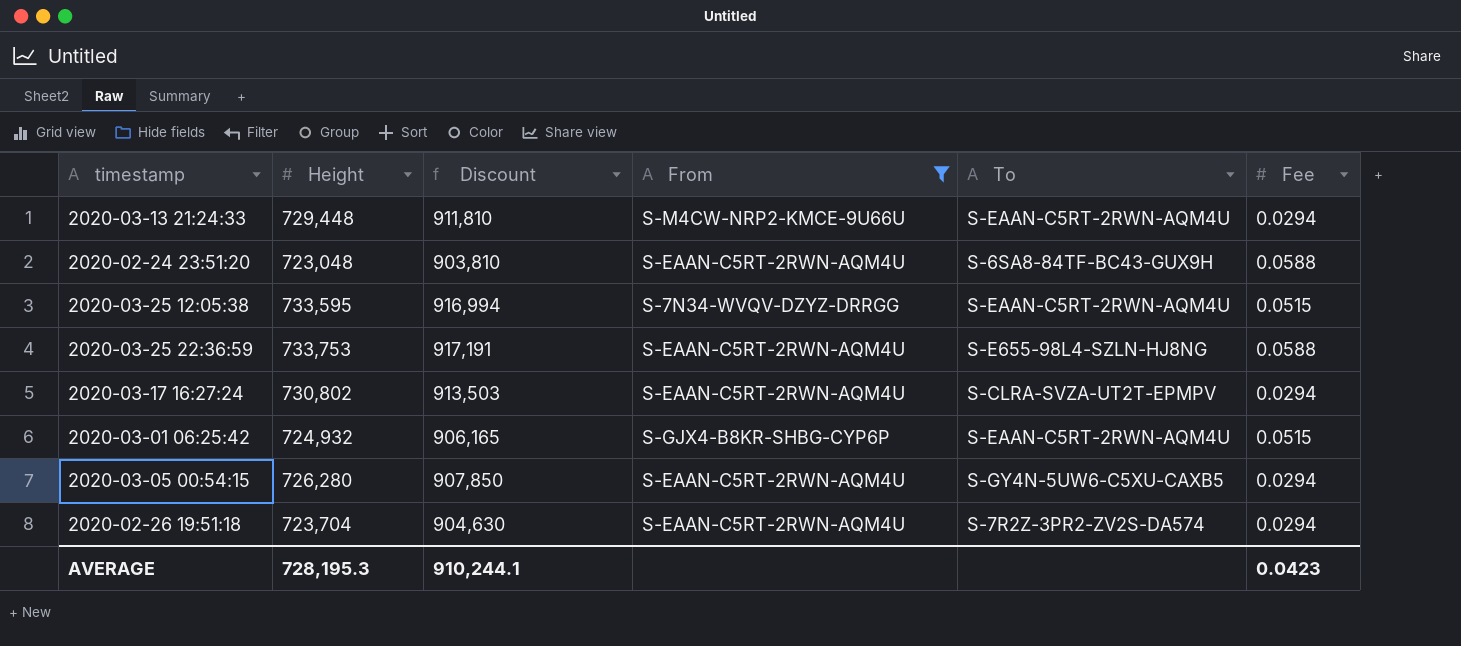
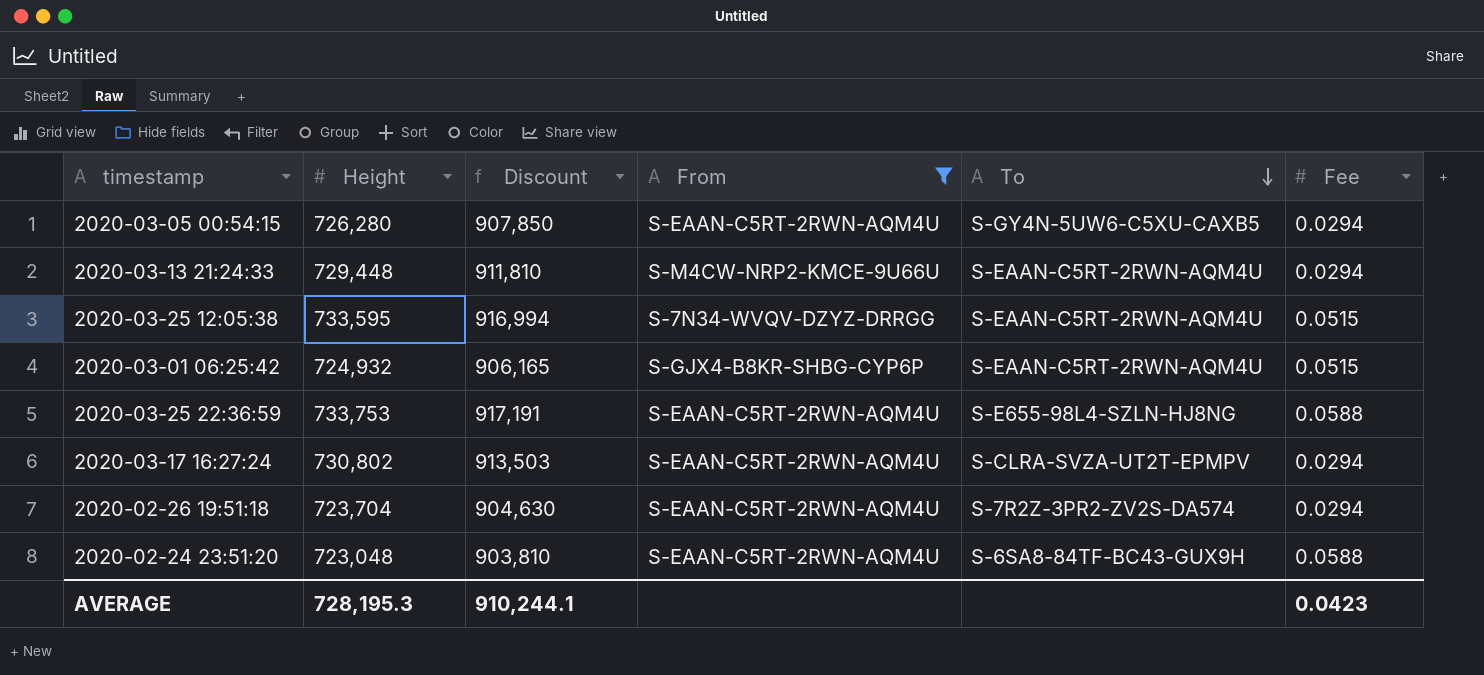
row order: none -> To descending

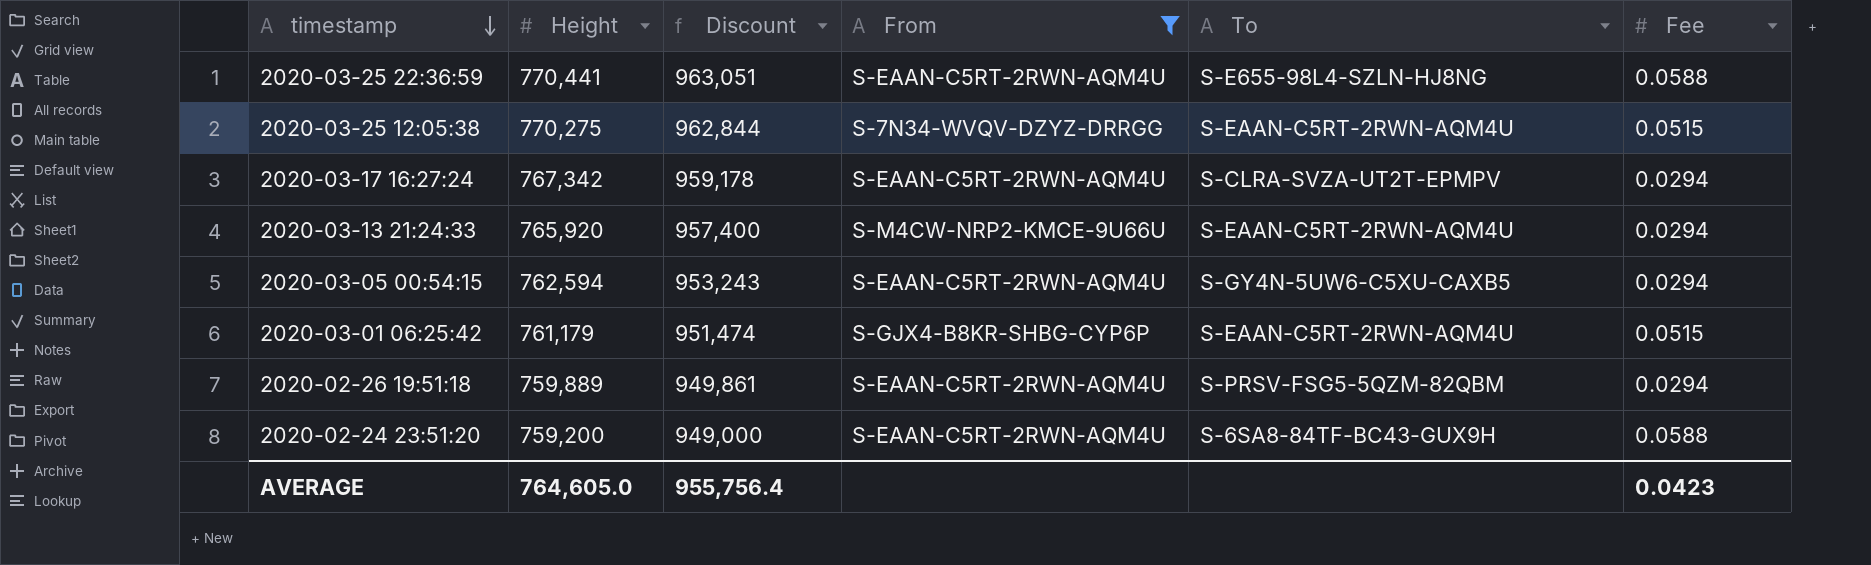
row order: To descending -> timestamp descending
2020-03-25 22:36:59 | Height: 733,753 -> 770,441
2020-03-25 22:36:59 | Discount: 917,191 -> 963,051
2020-03-25 12:05:38 | Height: 733,595 -> 770,275
2020-03-25 12:05:38 | Discount: 916,994 -> 962,844
2020-03-17 16:27:24 | Height: 730,802 -> 767,342
2020-03-17 16:27:24 | Discount: 913,503 -> 959,178
2020-03-13 21:24:33 | Height: 729,448 -> 765,920
2020-03-13 21:24:33 | Discount: 911,810 -> 957,400
2020-03-05 00:54:15 | Height: 726,280 -> 762,594
2020-03-05 00:54:15 | Discount: 907,850 -> 953,243
2020-03-01 06:25:42 | Height: 724,932 -> 761,179
2020-03-01 06:25:42 | Discount: 906,165 -> 951,474
2020-02-26 19:51:18 | Height: 723,704 -> 759,889
2020-02-26 19:51:18 | Discount: 904,630 -> 949,861
2020-02-26 19:51:18 | To: S-7R2Z-3PR2-ZV2S-DA574 -> S-PRSV-FSG5-5QZM-82QBM
2020-02-24 23:51:20 | Height: 723,048 -> 759,200
2020-02-24 23:51:20 | Discount: 903,810 -> 949,000
AVERAGE | Height: 728,195.3 -> 764,605.0
AVERAGE | Discount: 910,244.1 -> 955,756.4

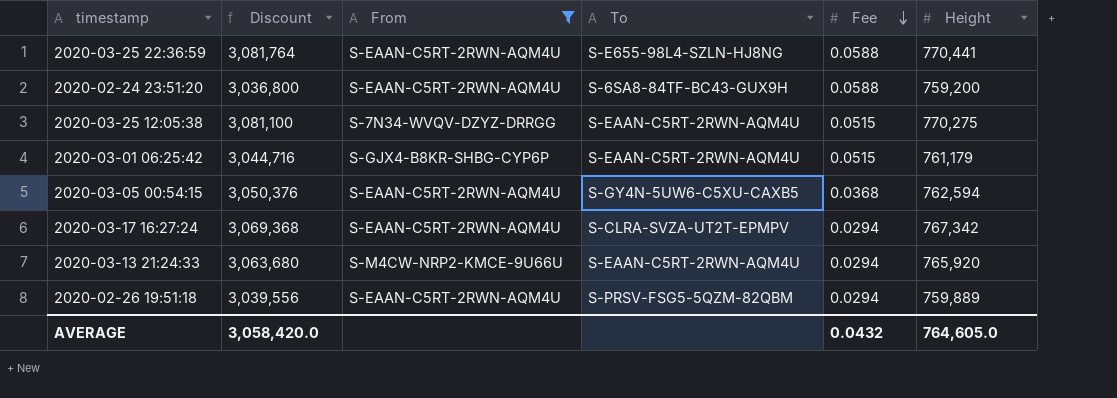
row order: timestamp descending -> Fee descending
column Discount | formula: [Height] * 1.25 -> [Height] * 4
column Height | position: 2 -> 6
2020-03-05 00:54:15 | Fee: 0.0294 -> 0.0368
AVERAGE | Discount: 955,756.4 -> 3,058,420.0
AVERAGE | Fee: 0.0423 -> 0.0432

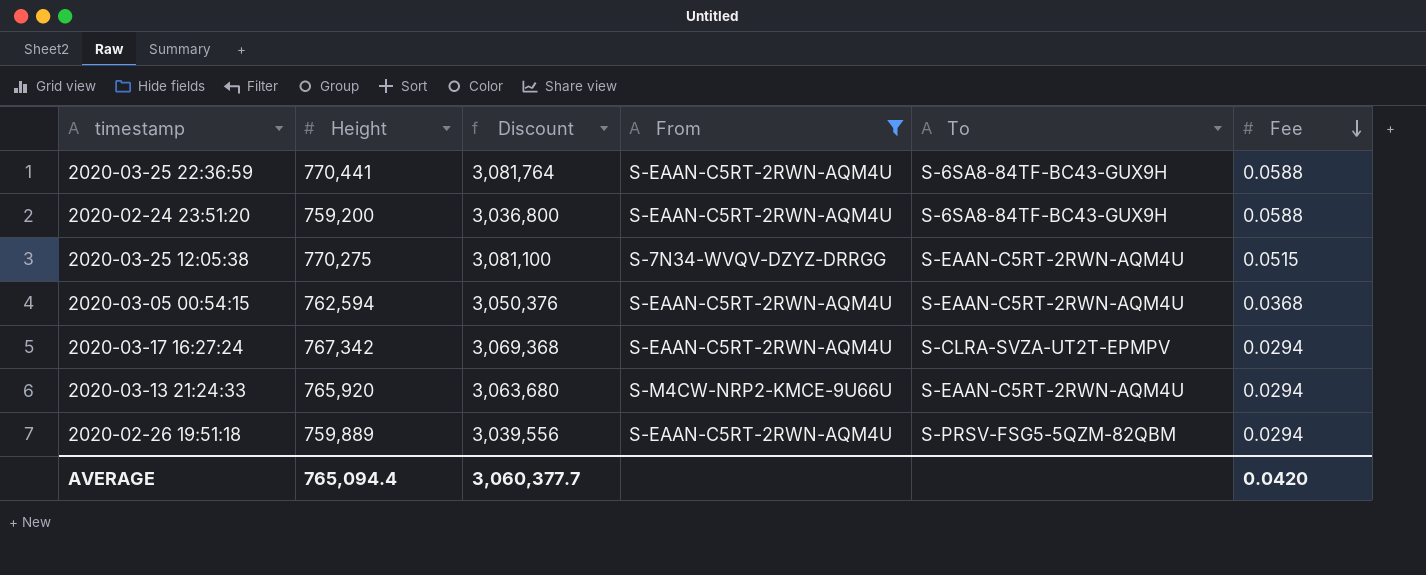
column Height | position: 6 -> 2
row 2020-03-01 06:25:42: 3,044,716 | S-GJX4-B8KR-SHBG-CYP6P | S-EAAN-C5RT-2RWN-AQM4U | 0.0515 | 761,179 -> none
2020-03-25 22:36:59 | To: S-E655-98L4-SZLN-HJ8NG -> S-6SA8-84TF-BC43-GUX9H
2020-03-05 00:54:15 | To: S-GY4N-5UW6-C5XU-CAXB5 -> S-EAAN-C5RT-2RWN-AQM4U
AVERAGE | Height: 764,605.0 -> 765,094.4
AVERAGE | Discount: 3,058,420.0 -> 3,060,377.7
AVERAGE | Fee: 0.0432 -> 0.0420

